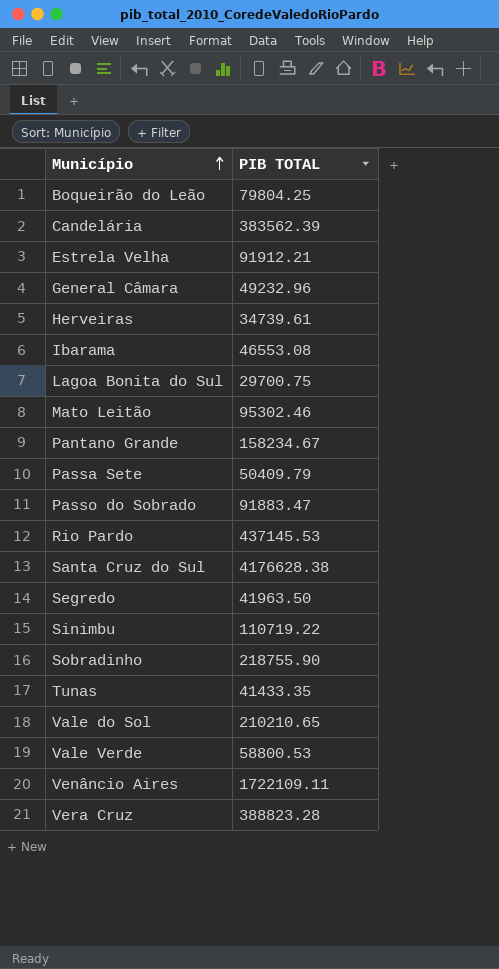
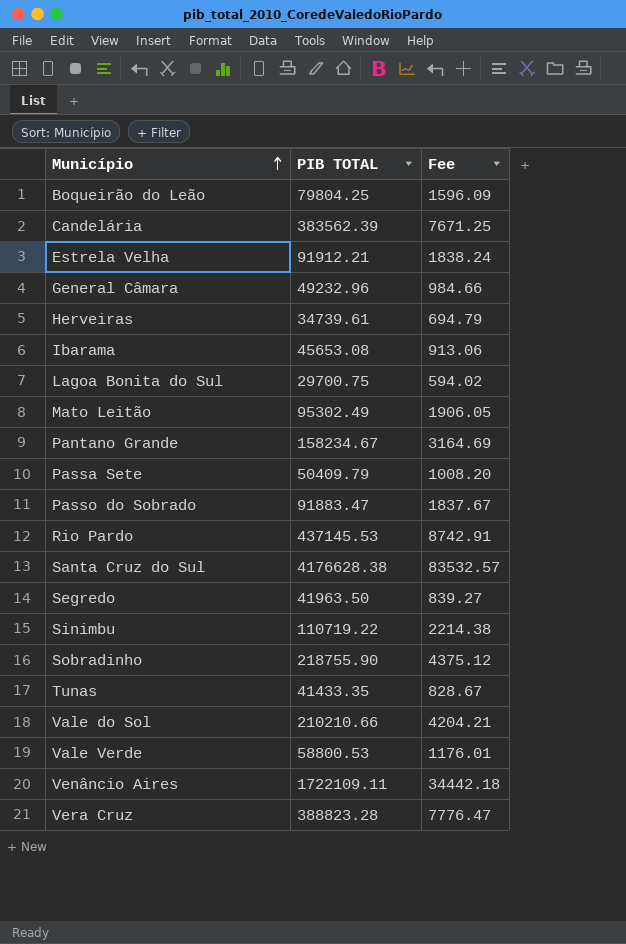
column Fee | formula: none -> [PIB TOTAL] * 0.02
Ibarama | PIB TOTAL: 46553.08 -> 45653.08
Mato Leitão | PIB TOTAL: 95302.46 -> 95302.49
Vale do Sol | PIB TOTAL: 210210.65 -> 210210.66

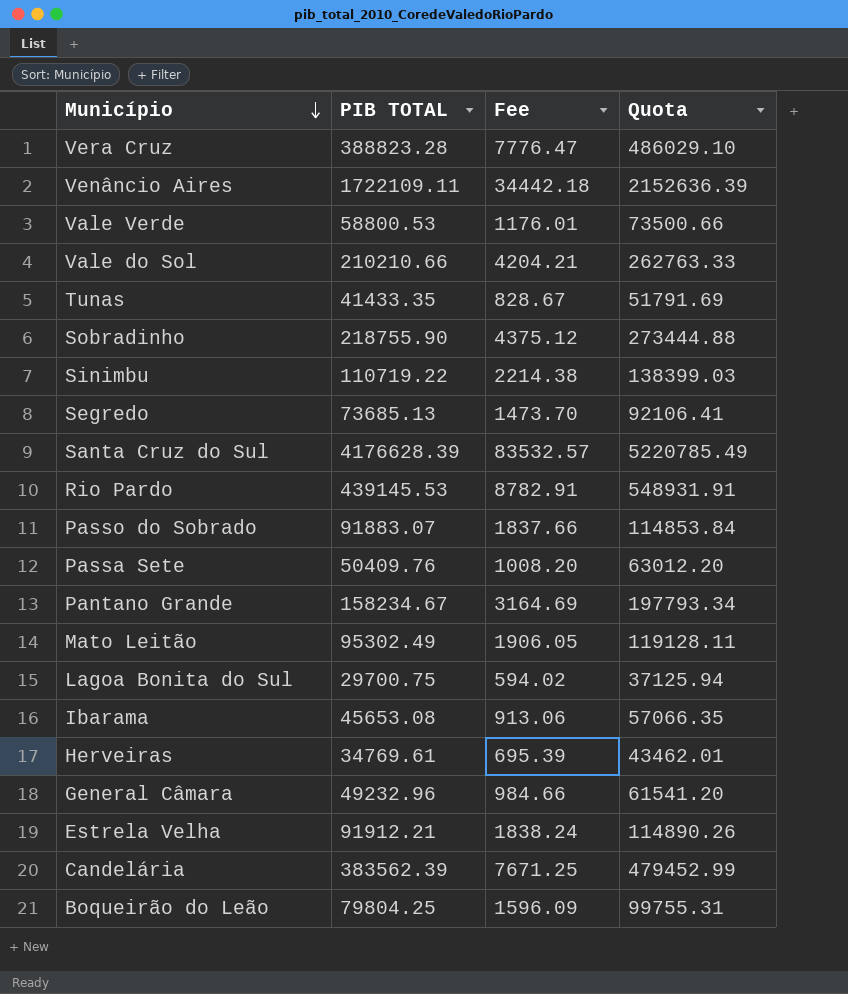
row order: Município ascending -> Município descending
column Quota | formula: none -> [PIB TOTAL] * 1.25
Segredo | PIB TOTAL: 41963.50 -> 73685.13
Segredo | Fee: 839.27 -> 1473.70
Santa Cruz do Sul | PIB TOTAL: 4176628.38 -> 4176628.39
Rio Pardo | PIB TOTAL: 437145.53 -> 439145.53
Rio Pardo | Fee: 8742.91 -> 8782.91
Passo do Sobrado | PIB TOTAL: 91883.47 -> 91883.07
Passo do Sobrado | Fee: 1837.67 -> 1837.66
Passa Sete | PIB TOTAL: 50409.79 -> 50409.76
Herveiras | PIB TOTAL: 34739.61 -> 34769.61
Herveiras | Fee: 694.79 -> 695.39

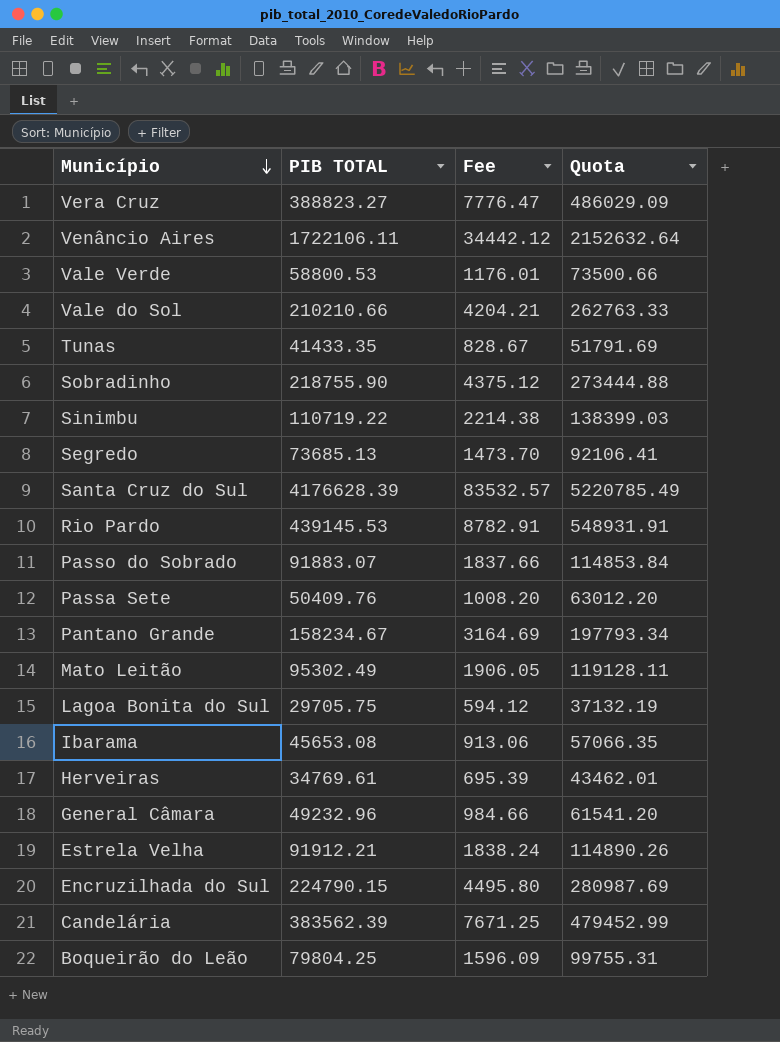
Vera Cruz | PIB TOTAL: 388823.28 -> 388823.27
Vera Cruz | Quota: 486029.10 -> 486029.09
Venâncio Aires | PIB TOTAL: 1722109.11 -> 1722106.11
Venâncio Aires | Fee: 34442.18 -> 34442.12
Venâncio Aires | Quota: 2152636.39 -> 2152632.64
Lagoa Bonita do Sul | PIB TOTAL: 29700.75 -> 29705.75
Lagoa Bonita do Sul | Fee: 594.02 -> 594.12
Lagoa Bonita do Sul | Quota: 37125.94 -> 37132.19
row Encruzilhada do Sul: none -> 224790.15 | 4495.80 | 280987.69

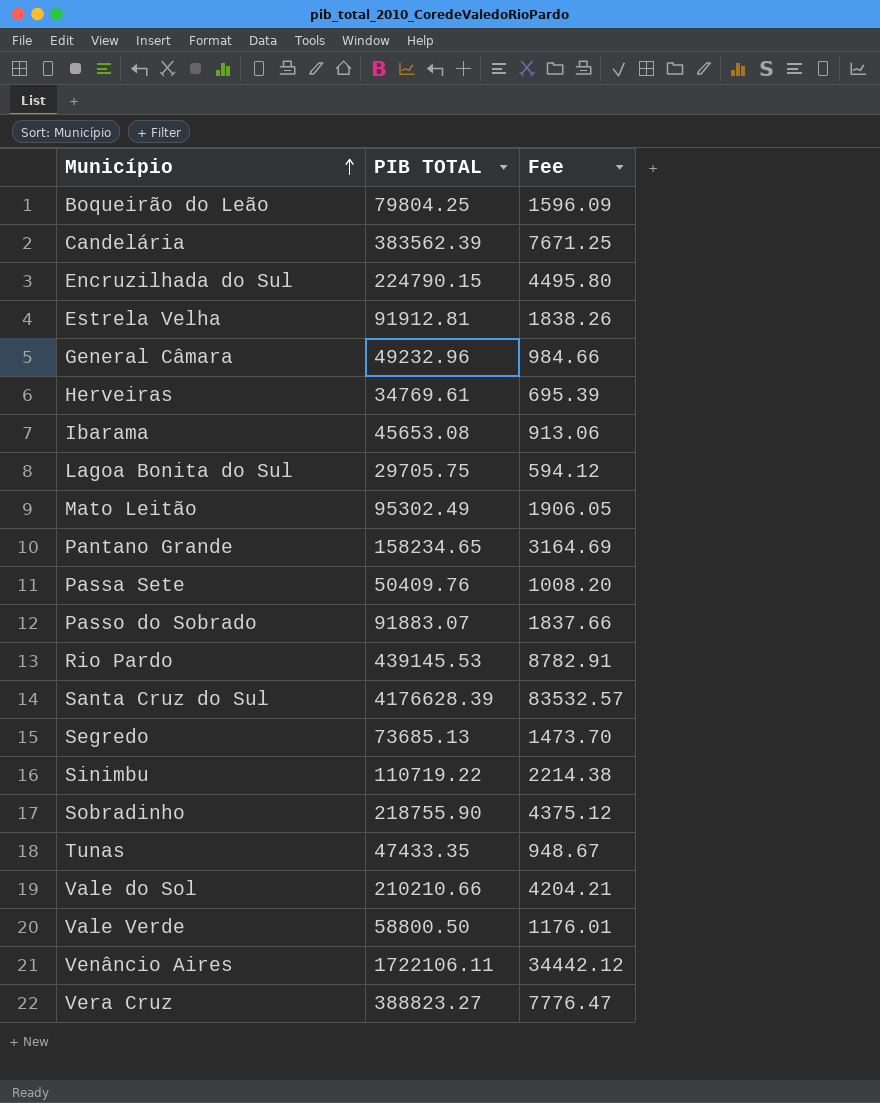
row order: Município descending -> Município ascending
column Quota | formula: [PIB TOTAL] * 1.25 -> none
Estrela Velha | PIB TOTAL: 91912.21 -> 91912.81
Estrela Velha | Fee: 1838.24 -> 1838.26
Pantano Grande | PIB TOTAL: 158234.67 -> 158234.65
Tunas | PIB TOTAL: 41433.35 -> 47433.35
Tunas | Fee: 828.67 -> 948.67
Vale Verde | PIB TOTAL: 58800.53 -> 58800.50

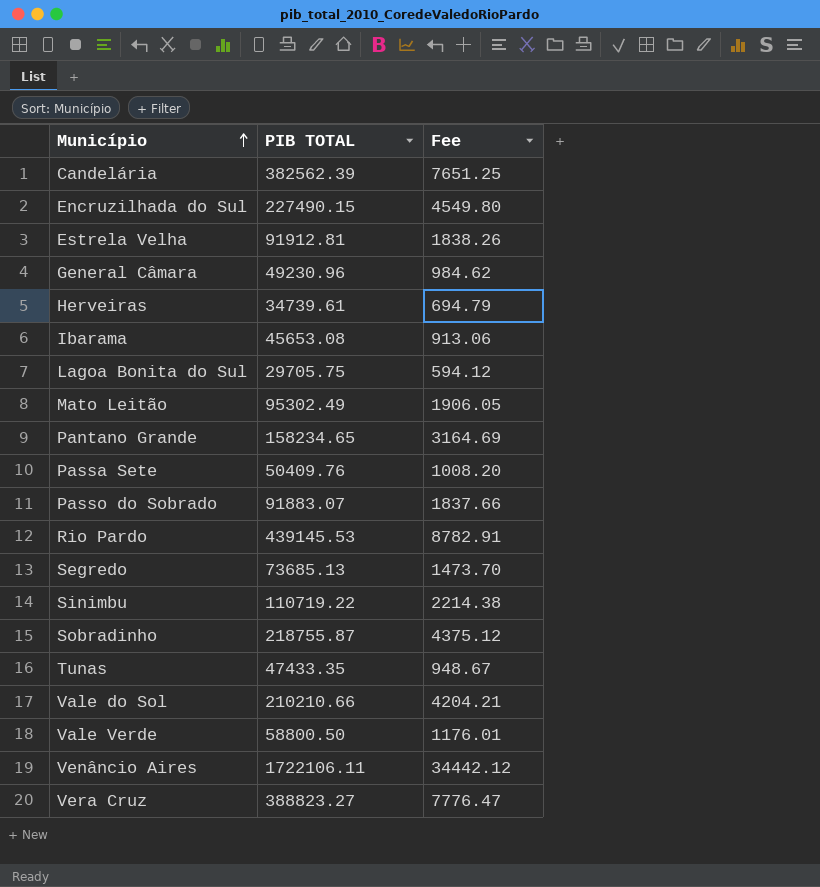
row Boqueirão do Leão: 79804.25 | 1596.09 -> none
row Santa Cruz do Sul: 4176628.39 | 83532.57 -> none
Candelária | PIB TOTAL: 383562.39 -> 382562.39
Candelária | Fee: 7671.25 -> 7651.25
Encruzilhada do Sul | PIB TOTAL: 224790.15 -> 227490.15
Encruzilhada do Sul | Fee: 4495.80 -> 4549.80
General Câmara | PIB TOTAL: 49232.96 -> 49230.96
General Câmara | Fee: 984.66 -> 984.62
Herveiras | PIB TOTAL: 34769.61 -> 34739.61
Herveiras | Fee: 695.39 -> 694.79
Sobradinho | PIB TOTAL: 218755.90 -> 218755.87

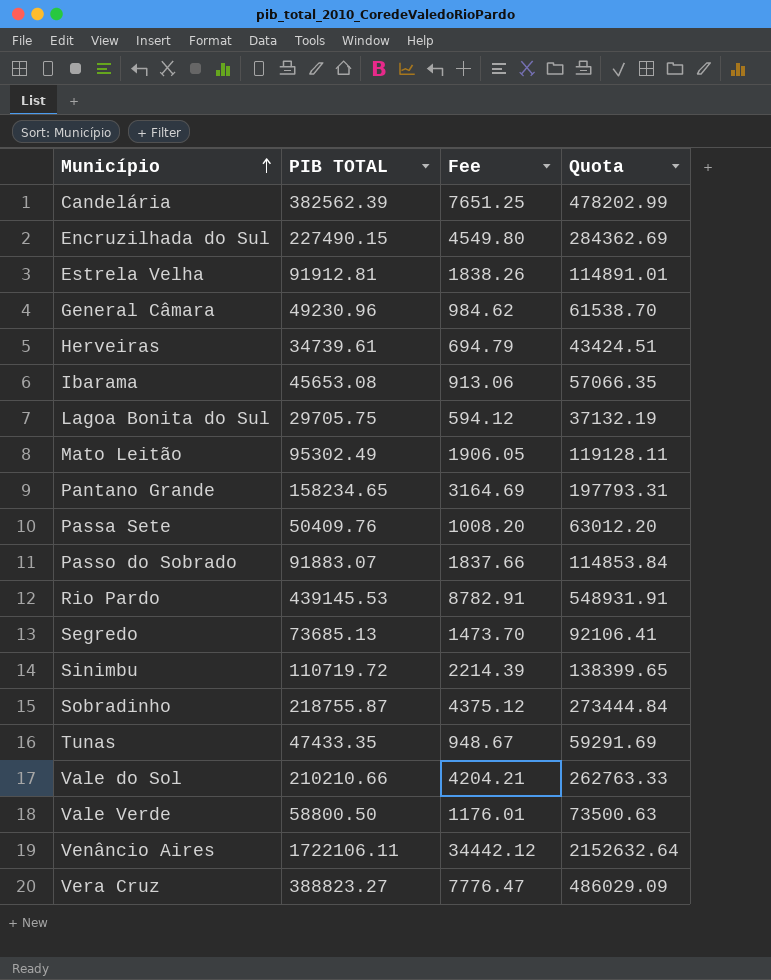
column Quota | formula: none -> [PIB TOTAL] * 1.25
Sinimbu | PIB TOTAL: 110719.22 -> 110719.72
Sinimbu | Fee: 2214.38 -> 2214.39

